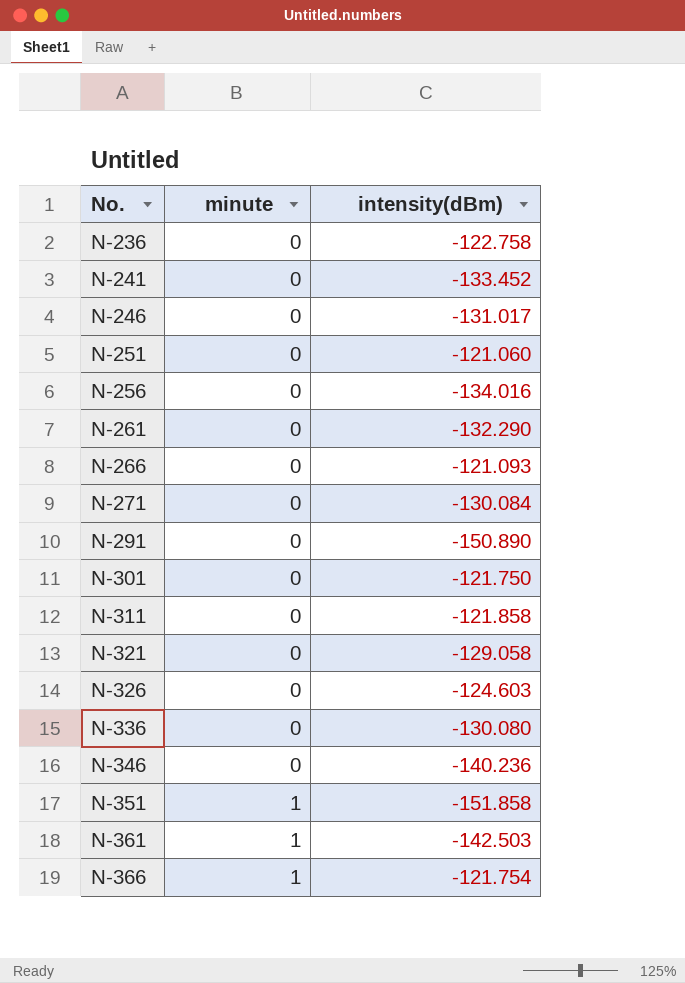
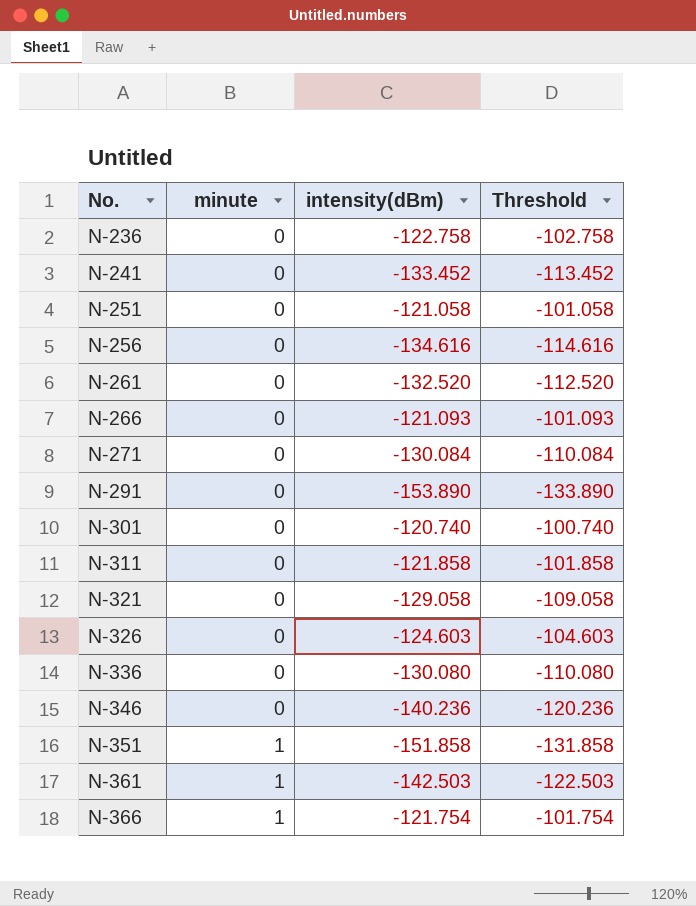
column Threshold | formula: none -> [intensity(dBm)] + 20
row N-246: 0 | -131.017 -> none
N-251 | intensity(dBm): -121.060 -> -121.058
N-256 | intensity(dBm): -134.016 -> -134.616
N-261 | intensity(dBm): -132.290 -> -132.520
N-291 | intensity(dBm): -150.890 -> -153.890
N-301 | intensity(dBm): -121.750 -> -120.740

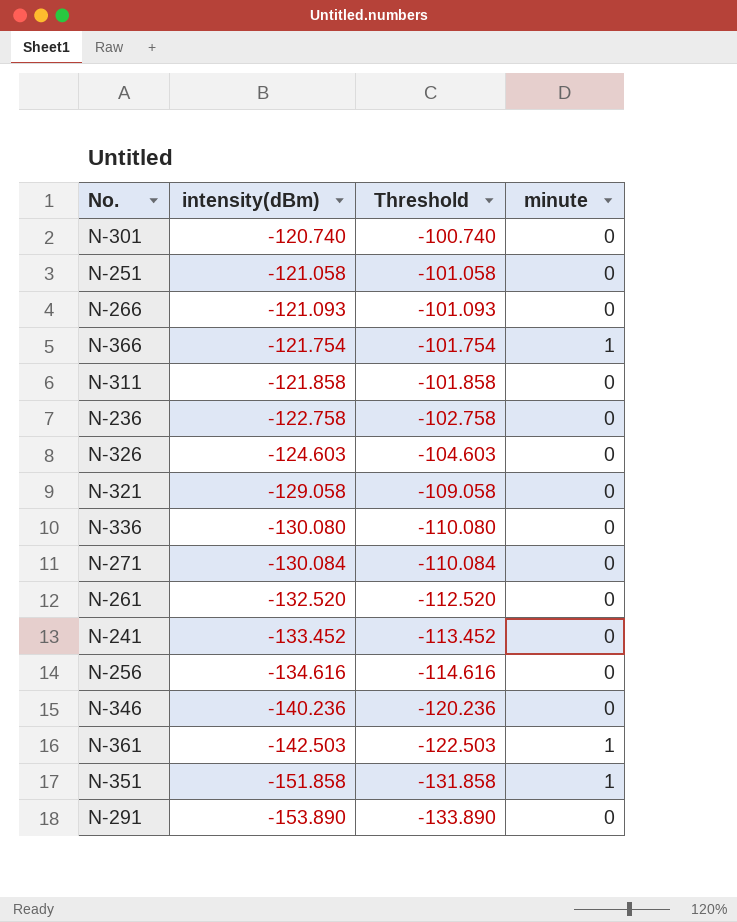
row order: No. ascending -> intensity(dBm) descending
column minute | position: 2 -> 4

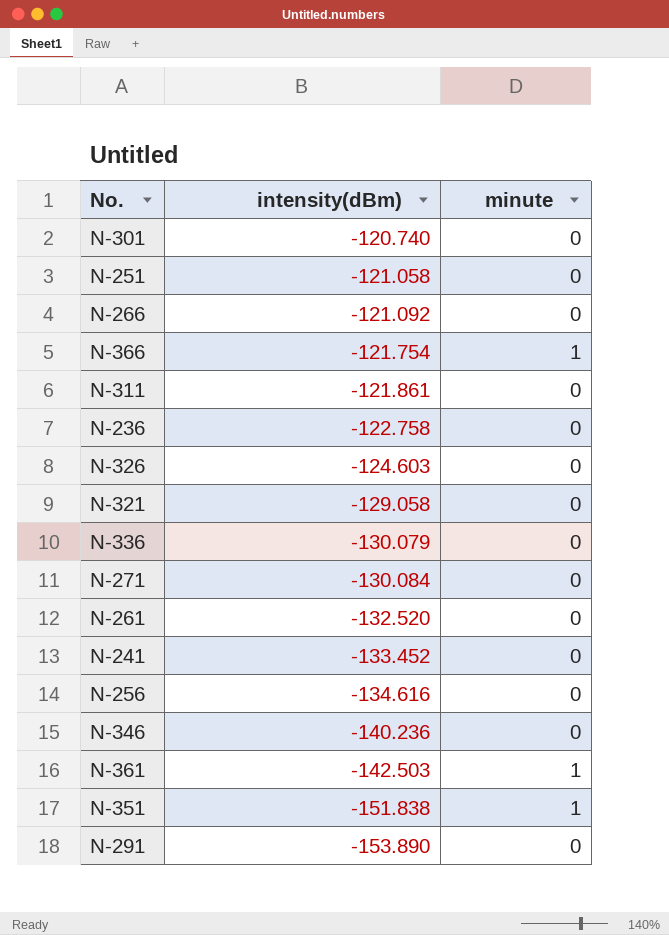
column Threshold | formula: [intensity(dBm)] + 20 -> none
N-266 | intensity(dBm): -121.093 -> -121.092
N-311 | intensity(dBm): -121.858 -> -121.861
N-336 | intensity(dBm): -130.080 -> -130.079
N-351 | intensity(dBm): -151.858 -> -151.838

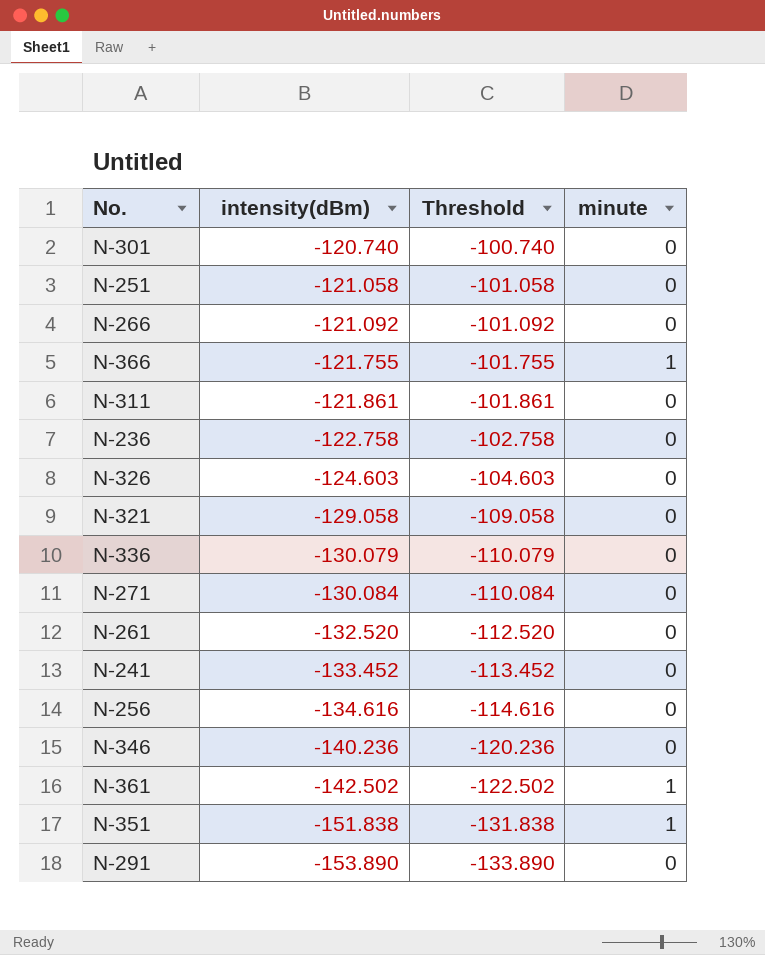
column Threshold | formula: none -> [intensity(dBm)] + 20
N-366 | intensity(dBm): -121.754 -> -121.755
N-361 | intensity(dBm): -142.503 -> -142.502

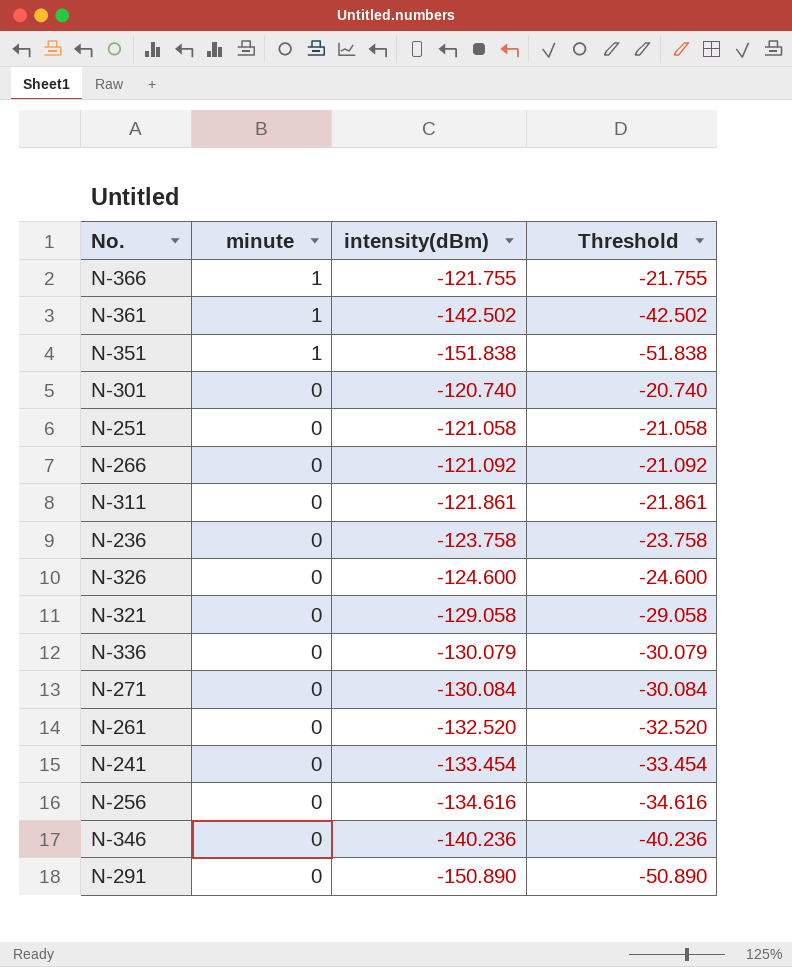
row order: intensity(dBm) descending -> minute descending
column minute | position: 4 -> 2
column Threshold | formula: [intensity(dBm)] + 20 -> [intensity(dBm)] + 100
N-236 | intensity(dBm): -122.758 -> -123.758
N-326 | intensity(dBm): -124.603 -> -124.600
N-241 | intensity(dBm): -133.452 -> -133.454
N-291 | intensity(dBm): -153.890 -> -150.890

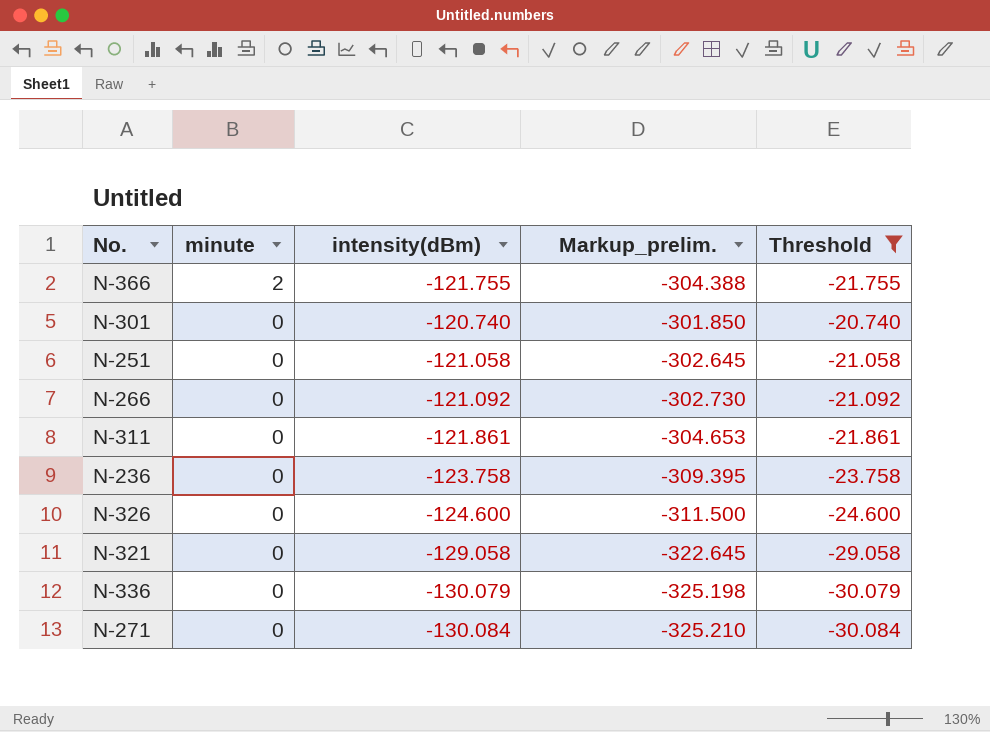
filter: none -> Threshold >= -30.084
column Markup_prelim. | formula: none -> [intensity(dBm)] * 2.5
N-366 | minute: 1 -> 2

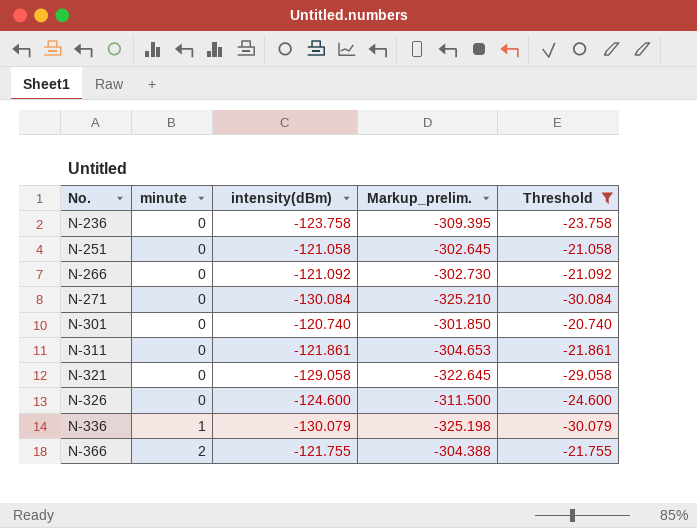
row order: minute descending -> No. ascending
N-336 | minute: 0 -> 1

